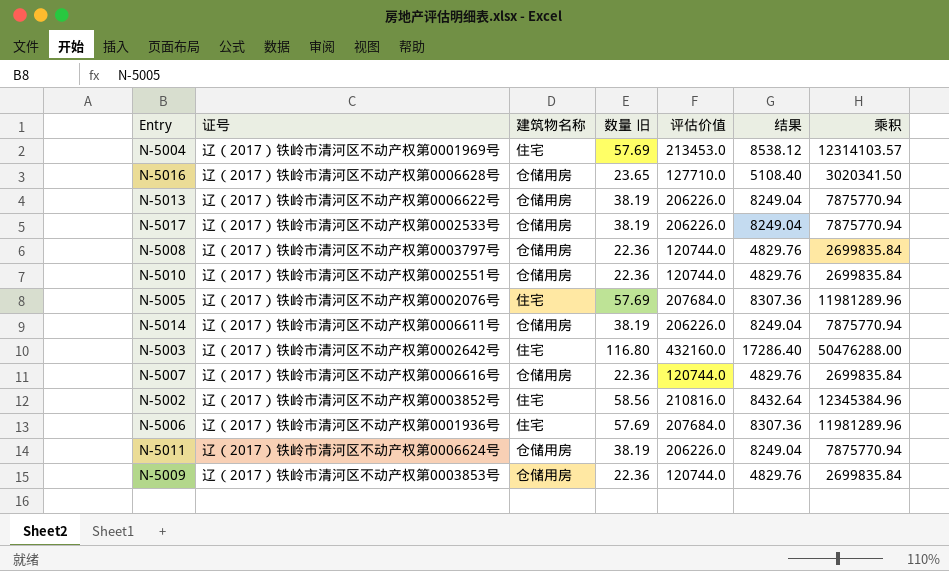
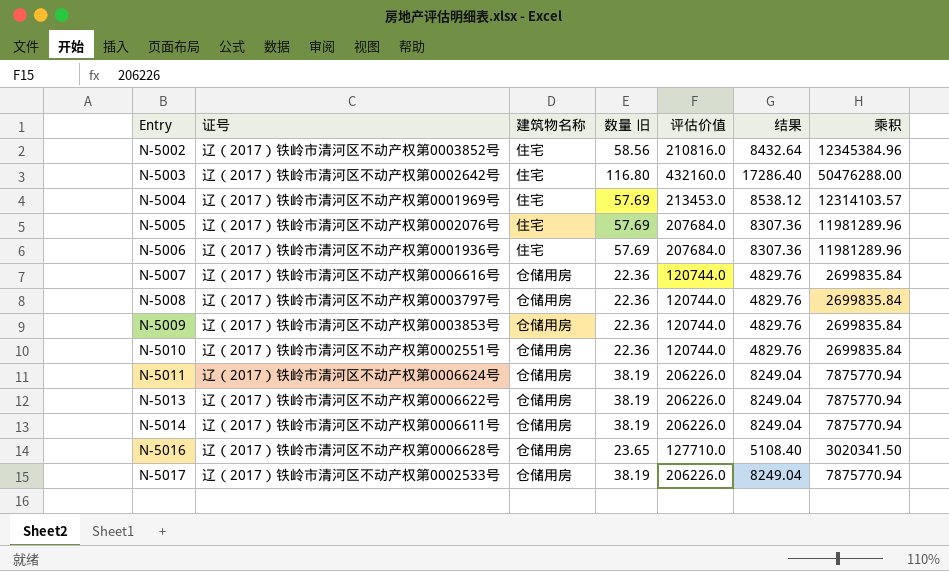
row order: none -> Entry ascending

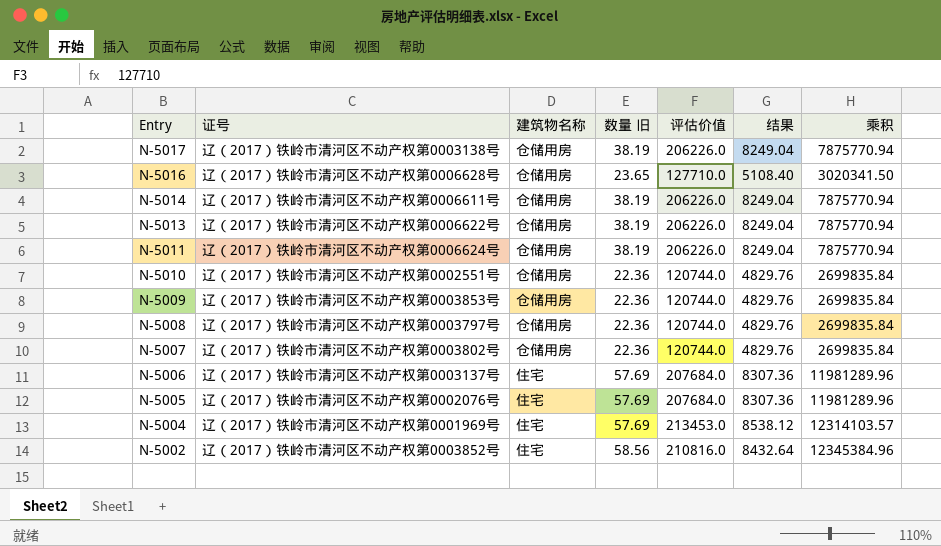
row order: Entry ascending -> Entry descending
row N-5003: 辽（2017）铁岭市清河区不动产权第0002642号 | 住宅 | 116.80 | 432160.0 | 17286.40 | 50476288.00 -> none
N-5017 | 证号: 辽（2017）铁岭市清河区不动产权第0002533号 -> 辽（2017）铁岭市清河区不动产权第0003138号
N-5007 | 证号: 辽（2017）铁岭市清河区不动产权第0006616号 -> 辽（2017）铁岭市清河区不动产权第0003802号
N-5006 | 证号: 辽（2017）铁岭市清河区不动产权第0001936号 -> 辽（2017）铁岭市清河区不动产权第0003137号

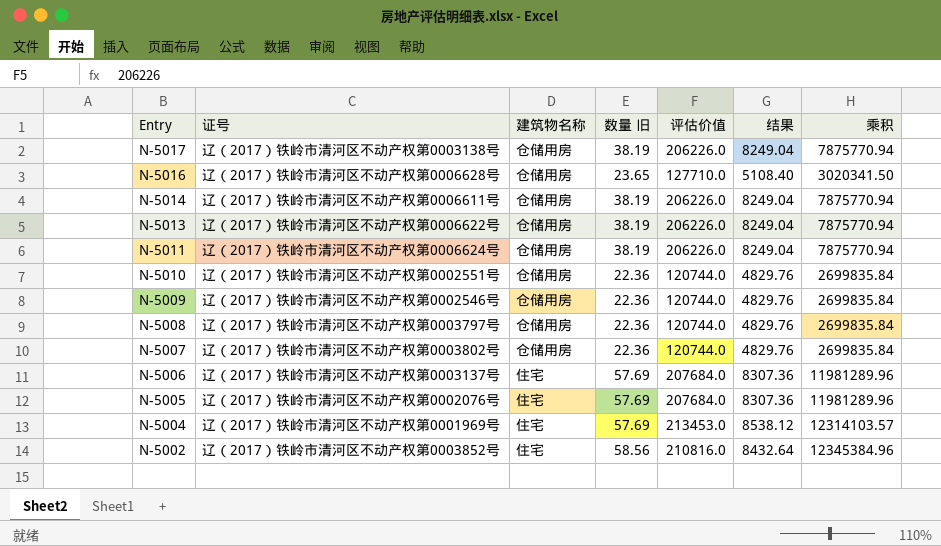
N-5009 | 证号: 辽（2017）铁岭市清河区不动产权第0003853号 -> 辽（2017）铁岭市清河区不动产权第0002546号

